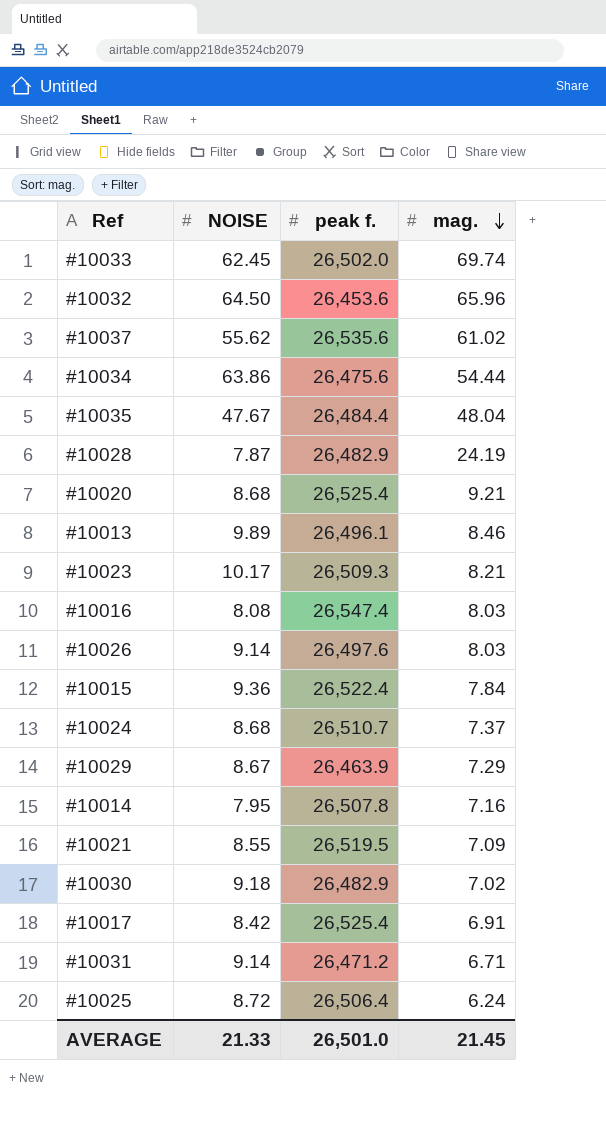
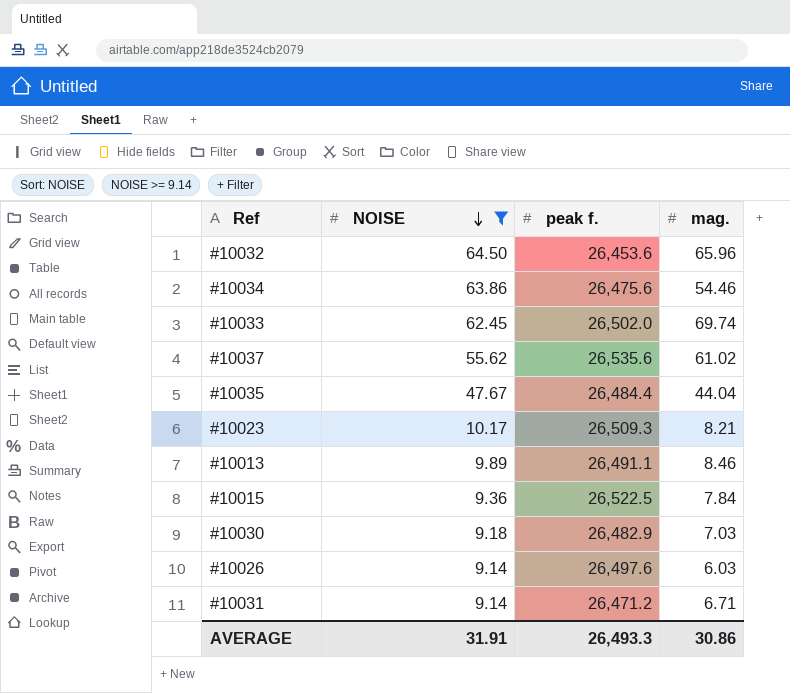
filter: none -> NOISE >= 9.14
row order: mag. descending -> NOISE descending
#10034 | mag.: 54.44 -> 54.46
#10035 | mag.: 48.04 -> 44.04
#10013 | peak f.: 26,496.1 -> 26,491.1
#10015 | peak f.: 26,522.4 -> 26,522.5
#10030 | mag.: 7.02 -> 7.03
#10026 | mag.: 8.03 -> 6.03
AVERAGE | NOISE: 21.33 -> 31.91
AVERAGE | peak f.: 26,501.0 -> 26,493.3
AVERAGE | mag.: 21.45 -> 30.86

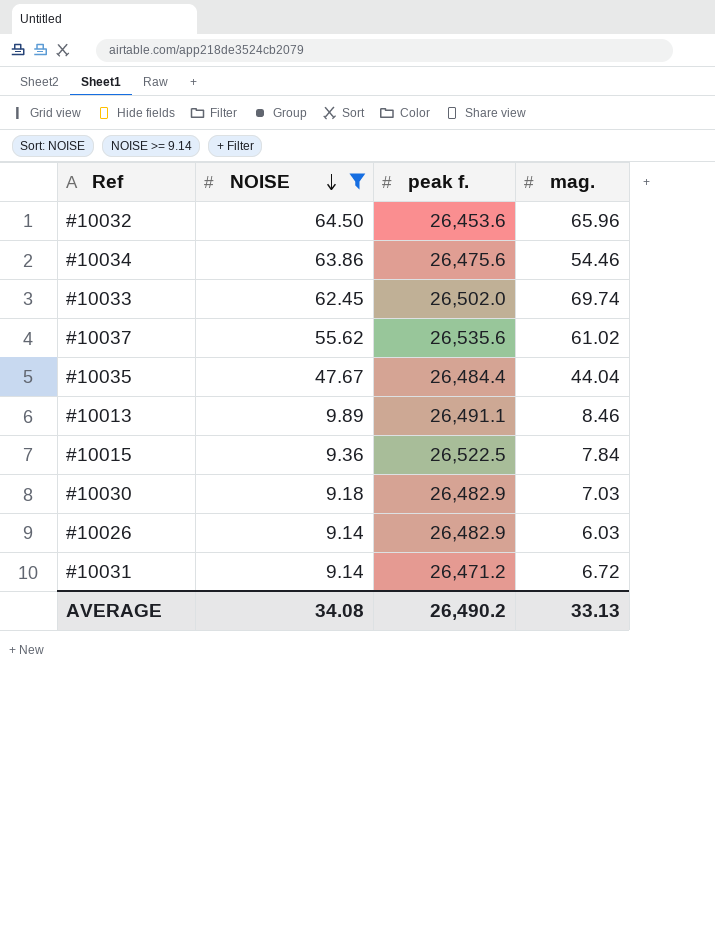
row #10023: 10.17 | 26,509.3 | 8.21 -> none
#10026 | peak f.: 26,497.6 -> 26,482.9
#10031 | mag.: 6.71 -> 6.72
AVERAGE | NOISE: 31.91 -> 34.08
AVERAGE | peak f.: 26,493.3 -> 26,490.2
AVERAGE | mag.: 30.86 -> 33.13

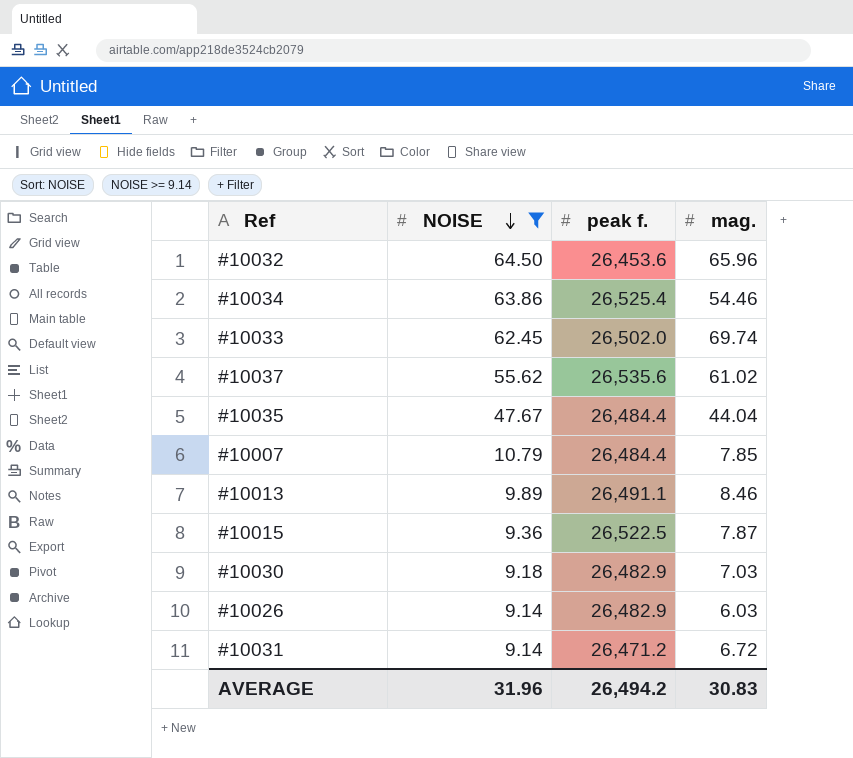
#10034 | peak f.: 26,475.6 -> 26,525.4
row #10007: none -> 10.79 | 26,484.4 | 7.85
#10015 | mag.: 7.84 -> 7.87
AVERAGE | NOISE: 34.08 -> 31.96
AVERAGE | peak f.: 26,490.2 -> 26,494.2
AVERAGE | mag.: 33.13 -> 30.83

